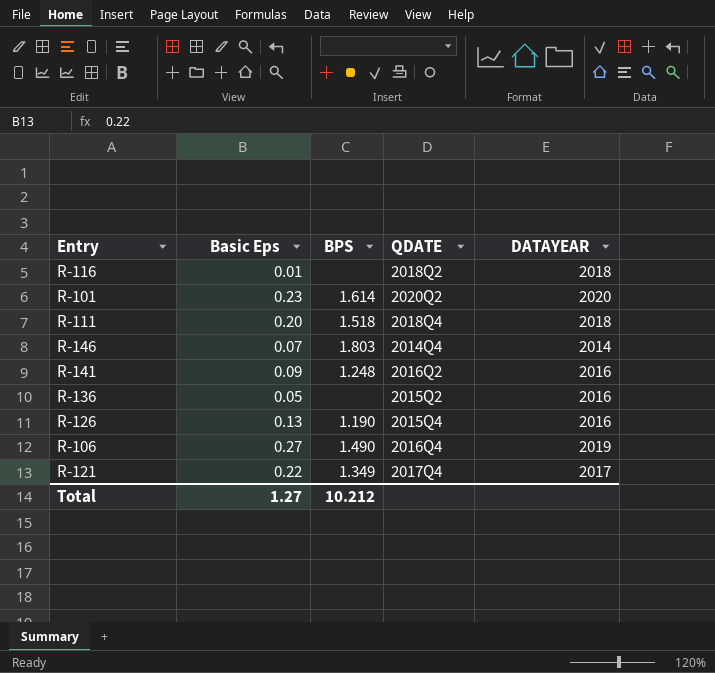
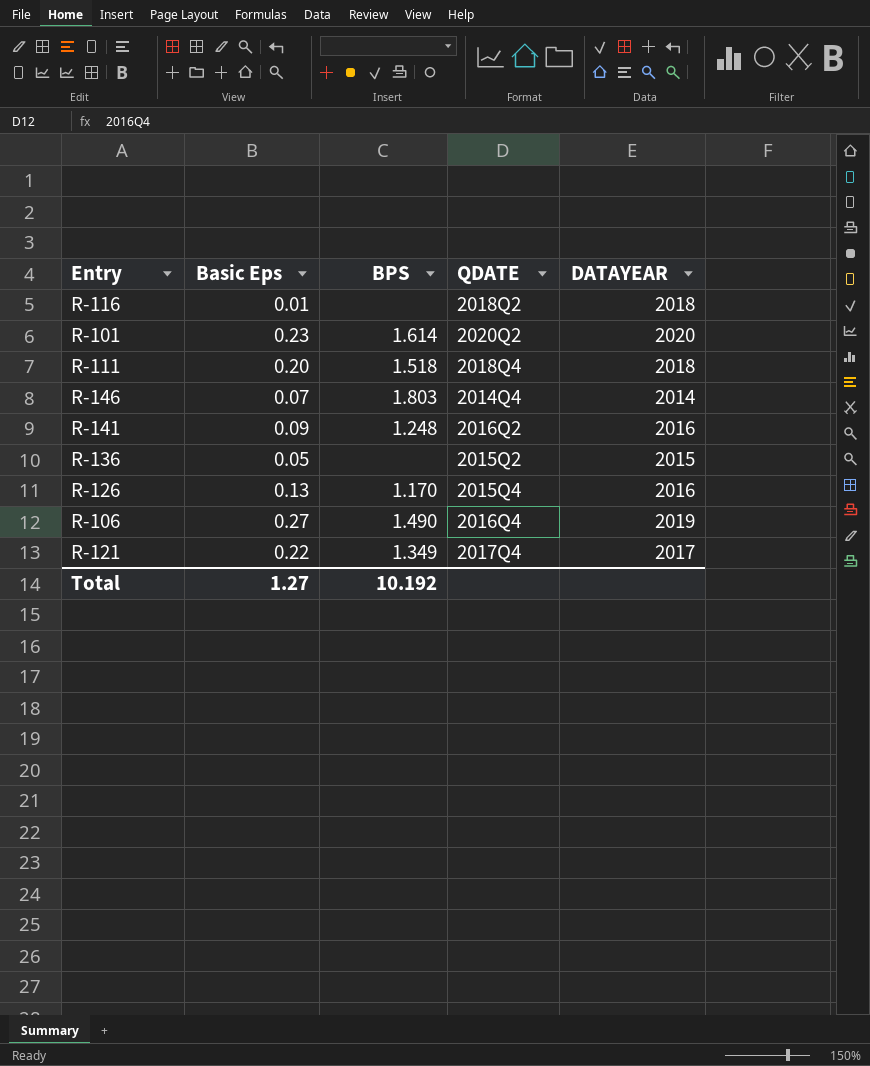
R-136 | DATAYEAR: 2016 -> 2015
R-126 | BPS: 1.190 -> 1.170
Total | BPS: 10.212 -> 10.192

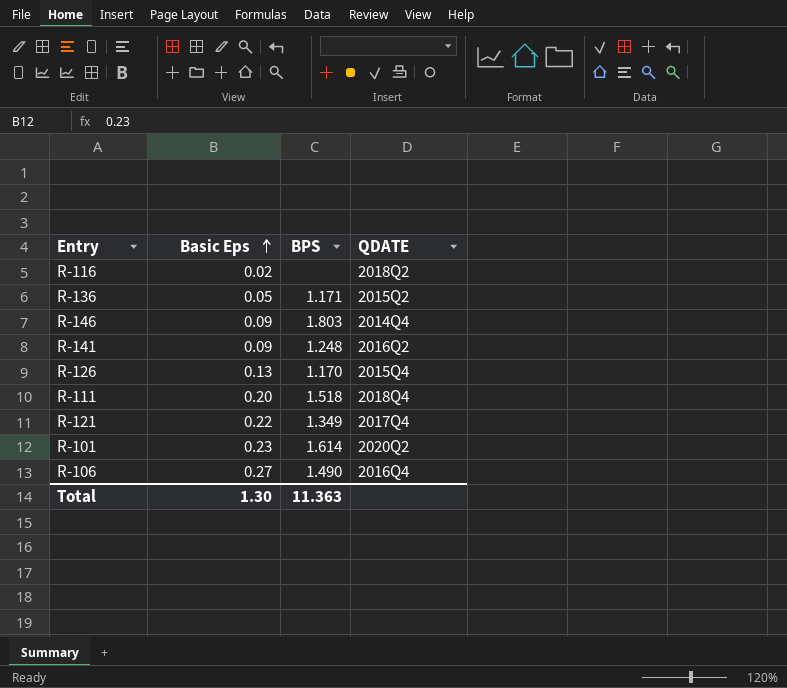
row order: none -> Basic Eps ascending
column DATAYEAR | position: 5 -> none
R-116 | Basic Eps: 0.01 -> 0.02
R-136 | BPS: none -> 1.171
R-146 | Basic Eps: 0.07 -> 0.09
Total | Basic Eps: 1.27 -> 1.30
Total | BPS: 10.192 -> 11.363

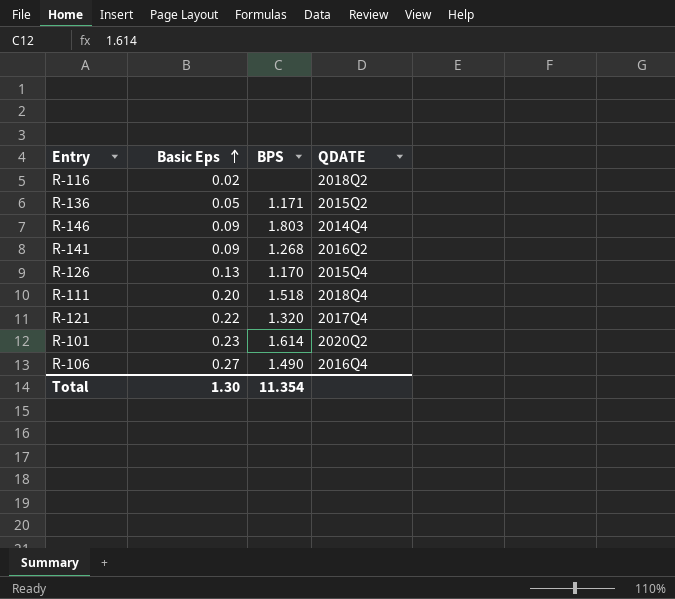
R-141 | BPS: 1.248 -> 1.268
R-121 | BPS: 1.349 -> 1.320
Total | BPS: 11.363 -> 11.354

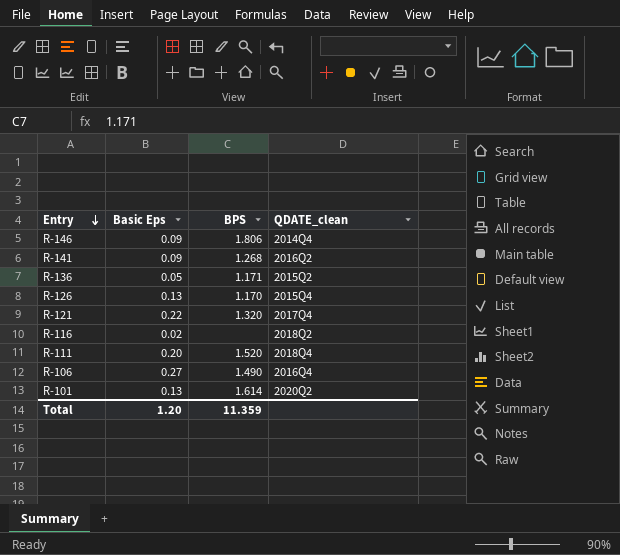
row order: Basic Eps ascending -> Entry descending
column name: QDATE -> QDATE_clean
R-146 | BPS: 1.803 -> 1.806
R-111 | BPS: 1.518 -> 1.520
R-101 | Basic Eps: 0.23 -> 0.13
Total | Basic Eps: 1.30 -> 1.20
Total | BPS: 11.354 -> 11.359

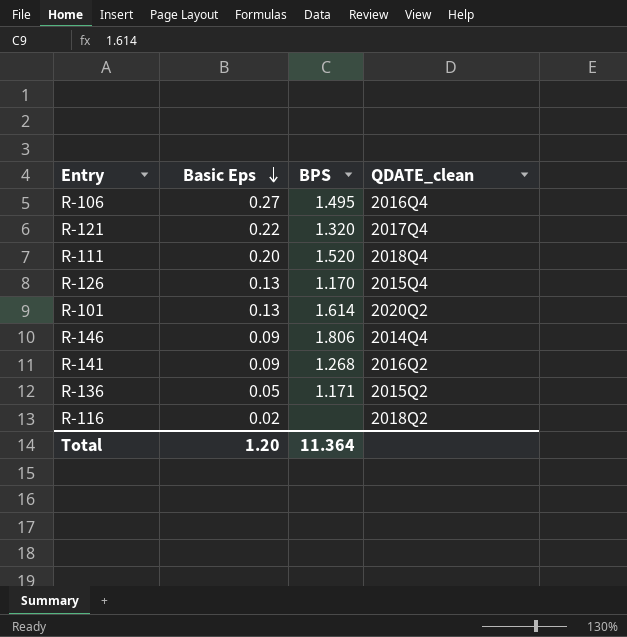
row order: Entry descending -> Basic Eps descending
R-106 | BPS: 1.490 -> 1.495
Total | BPS: 11.359 -> 11.364

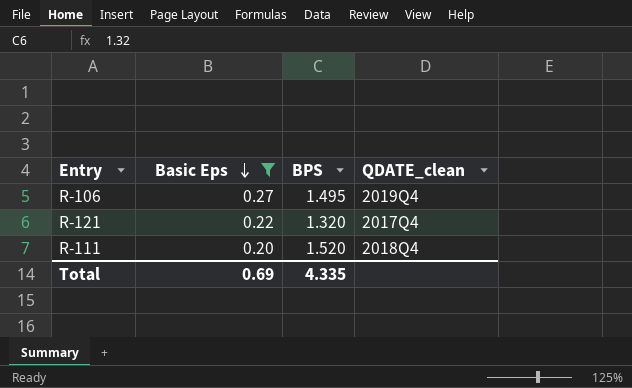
filter: none -> Basic Eps >= 0.20
R-106 | QDATE_clean: 2016Q4 -> 2019Q4
Total | Basic Eps: 1.20 -> 0.69
Total | BPS: 11.364 -> 4.335

